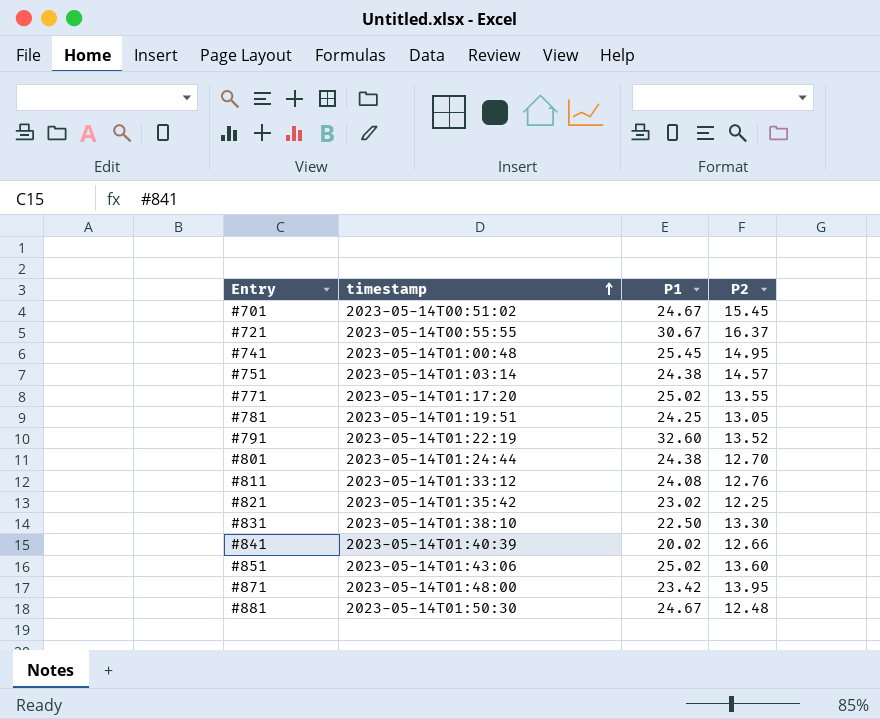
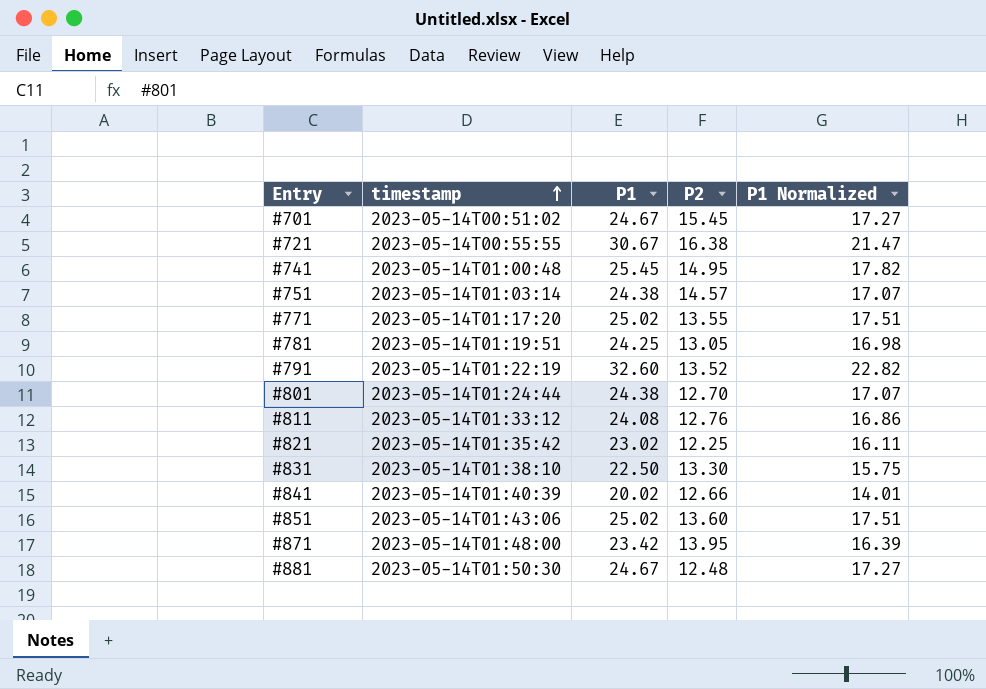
column P1 Normalized | formula: none -> [P1] * 0.7
#721 | P2: 16.37 -> 16.38

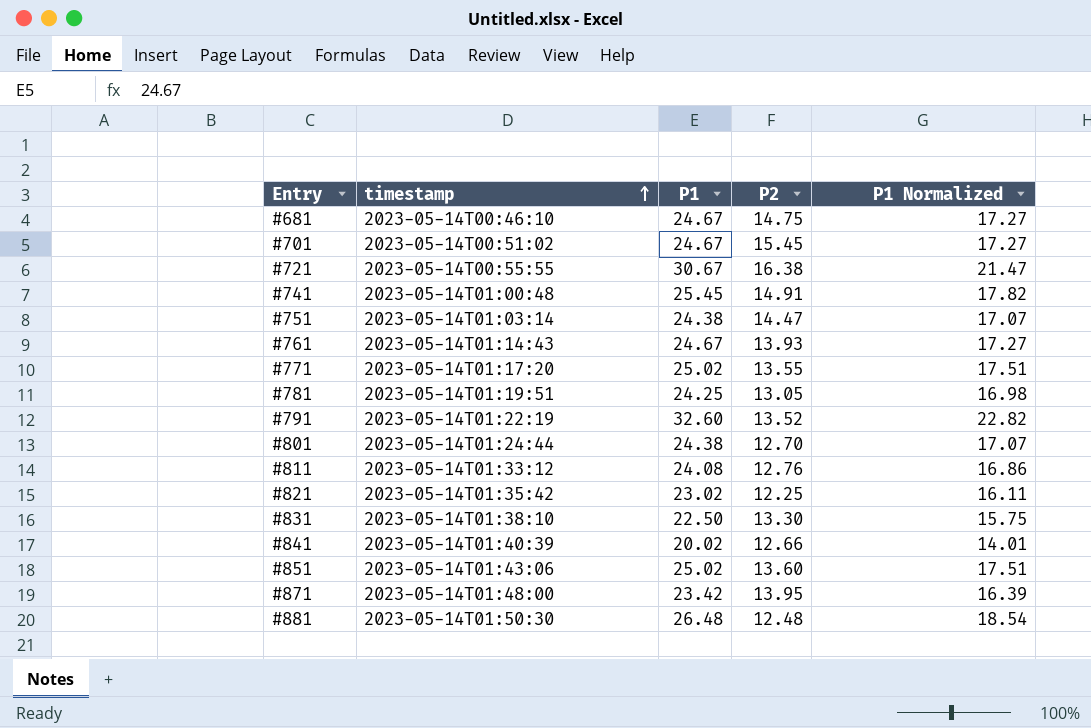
row #681: none -> 2023-05-14T00:46:10 | 24.67 | 14.75 | 17.27
#741 | P2: 14.95 -> 14.91
#751 | P2: 14.57 -> 14.47
row #761: none -> 2023-05-14T01:14:43 | 24.67 | 13.93 | 17.27
#881 | P1: 24.67 -> 26.48
#881 | P1 Normalized: 17.27 -> 18.54

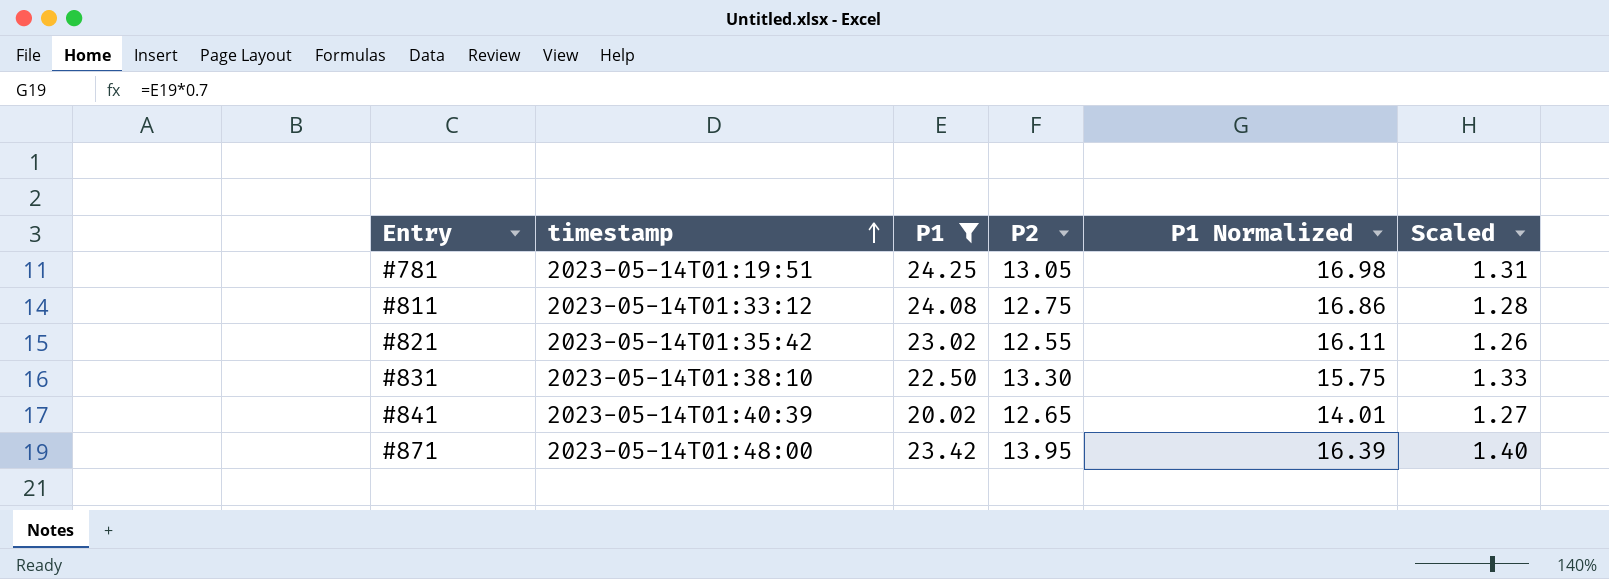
filter: none -> P1 <= 24.25
column Scaled | formula: none -> [P2] * 0.1
#811 | P2: 12.76 -> 12.75
#821 | P2: 12.25 -> 12.55
#841 | P2: 12.66 -> 12.65

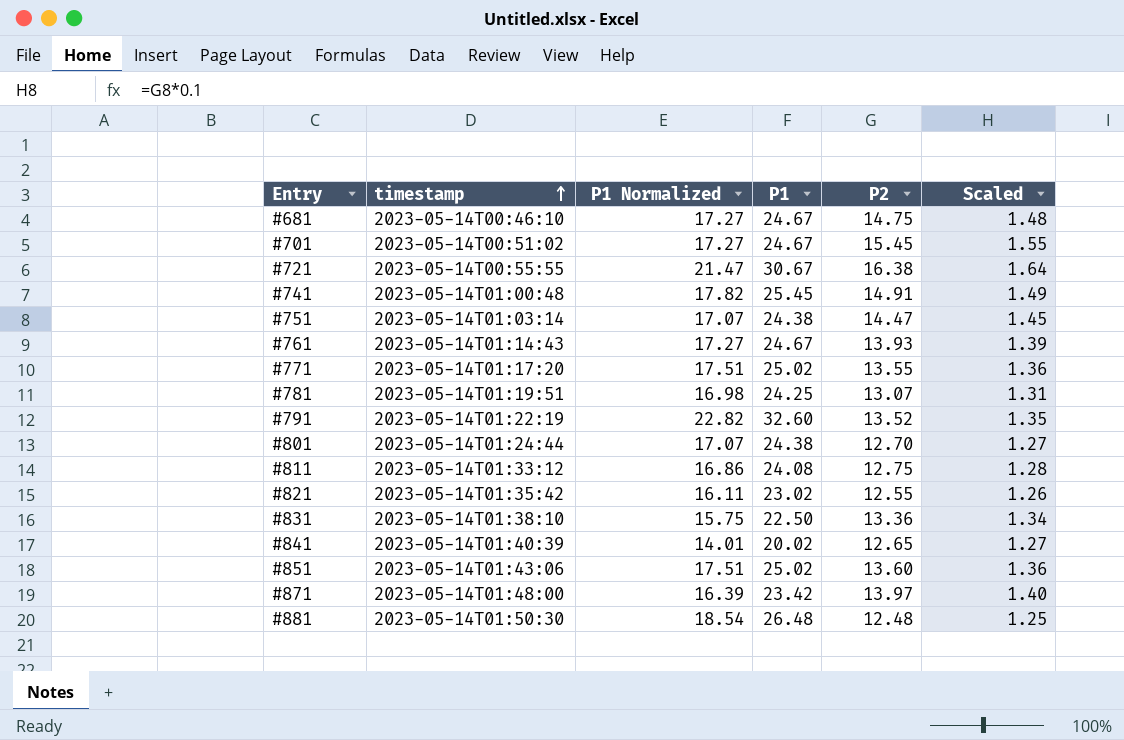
filter: P1 <= 24.25 -> none
column P1 Normalized | position: 5 -> 3
#781 | P2: 13.05 -> 13.07
#831 | P2: 13.30 -> 13.36
#831 | Scaled: 1.33 -> 1.34
#871 | P2: 13.95 -> 13.97

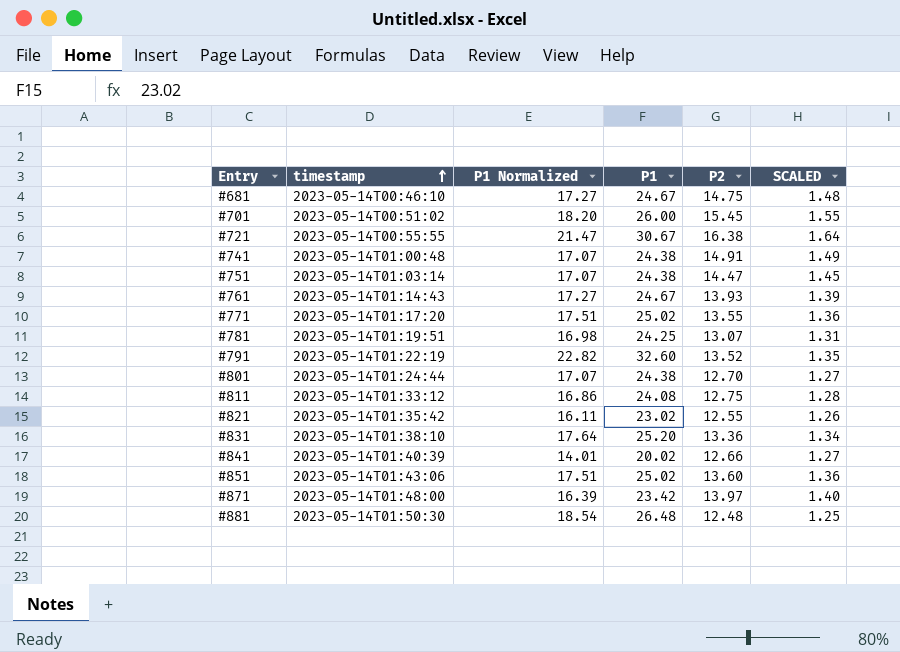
column name: Scaled -> SCALED
#701 | P1 Normalized: 17.27 -> 18.20
#701 | P1: 24.67 -> 26.00
#741 | P1 Normalized: 17.82 -> 17.07
#741 | P1: 25.45 -> 24.38
#831 | P1 Normalized: 15.75 -> 17.64
#831 | P1: 22.50 -> 25.20
#841 | P2: 12.65 -> 12.66

